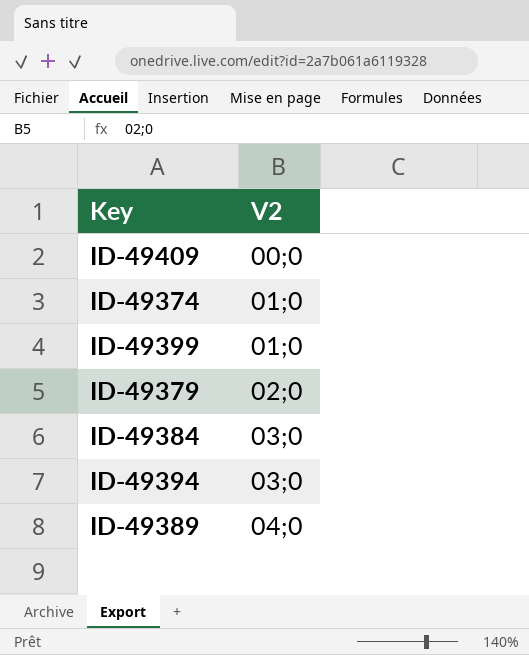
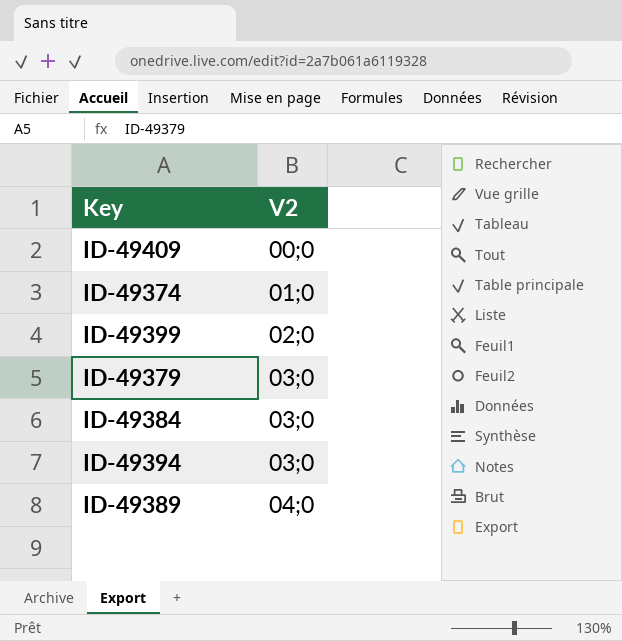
ID-49399 | V2: 01;0 -> 02;0
ID-49379 | V2: 02;0 -> 03;0

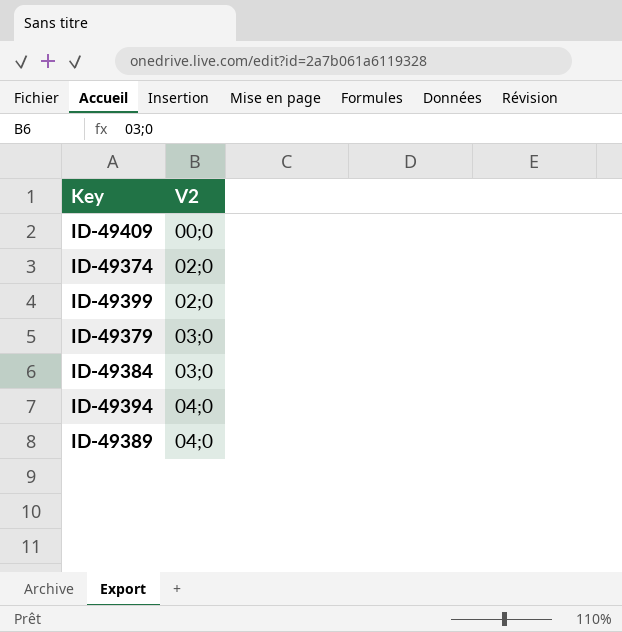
ID-49374 | V2: 01;0 -> 02;0
ID-49394 | V2: 03;0 -> 04;0

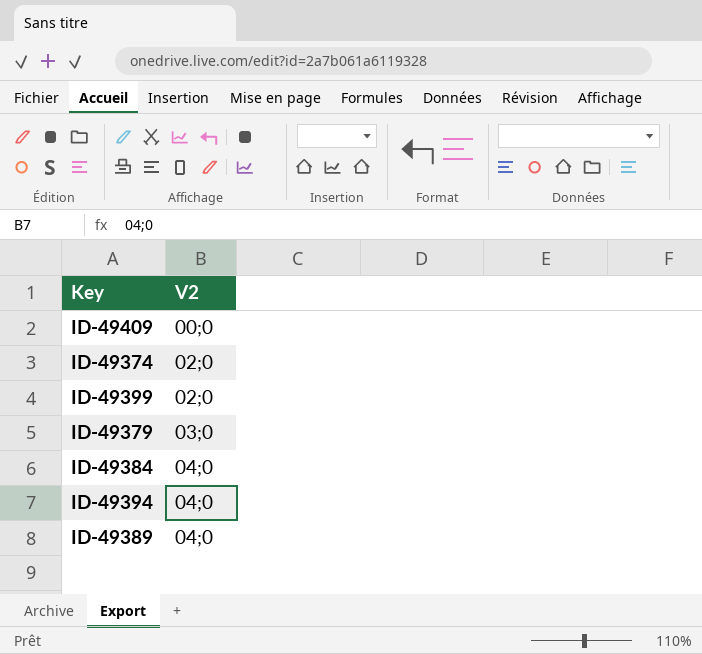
ID-49384 | V2: 03;0 -> 04;0

